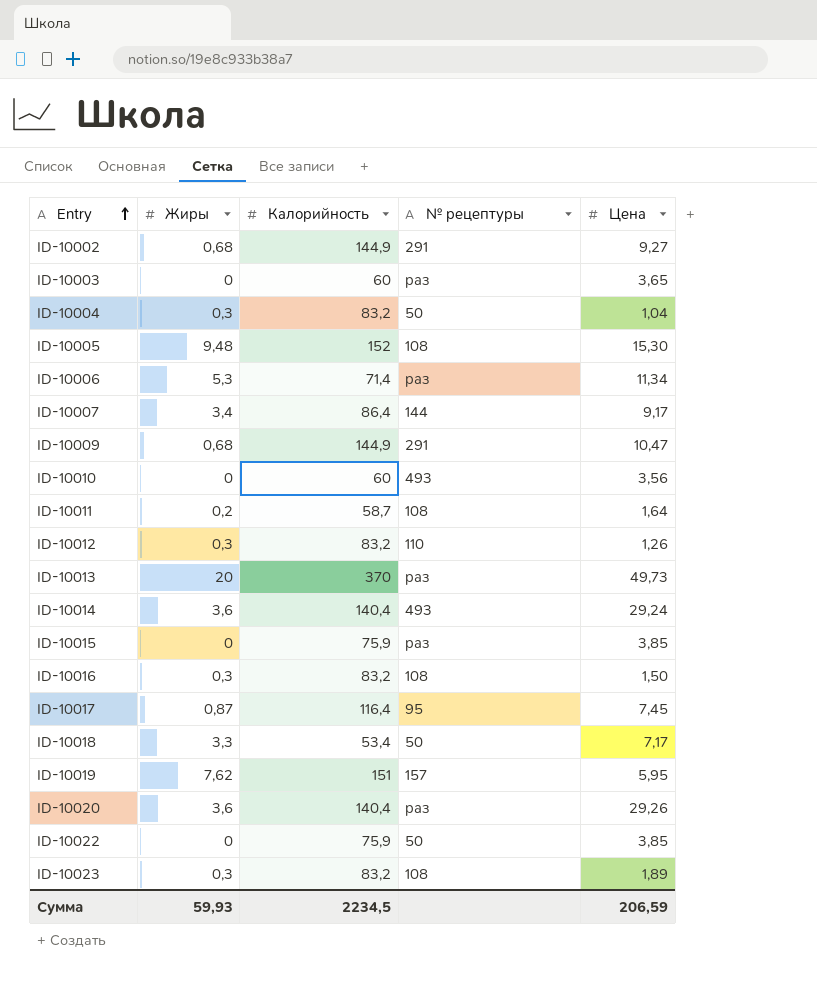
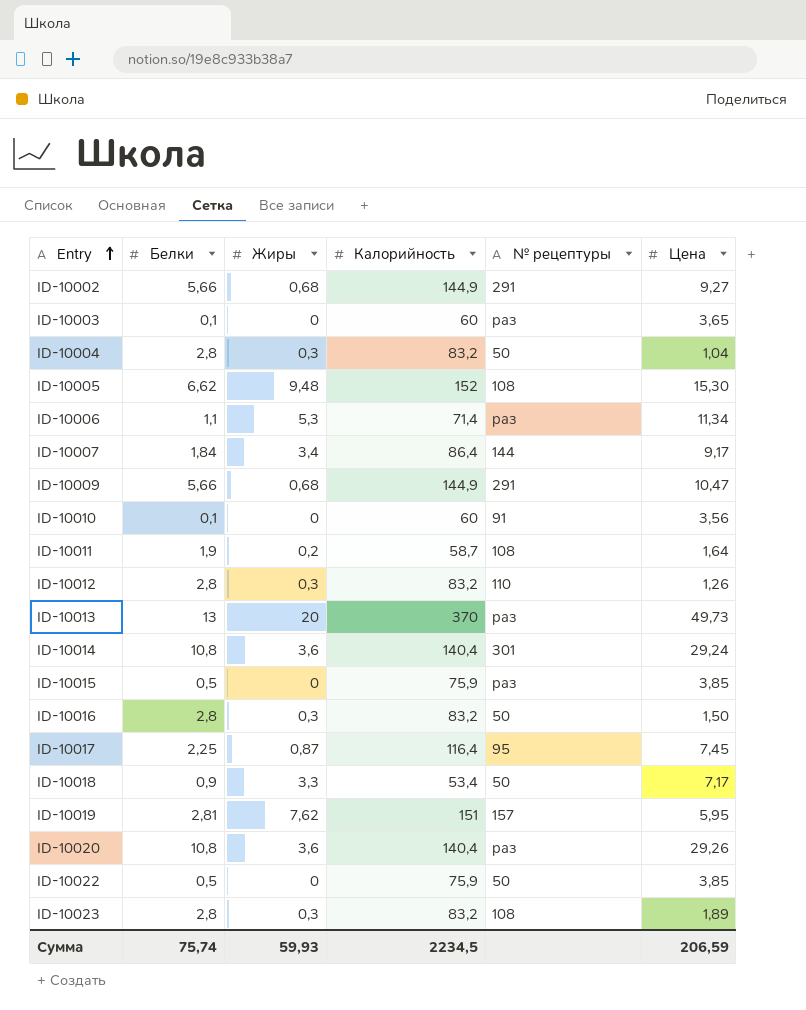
column Белки | position: none -> 2
ID-10010 | № рецептуры: 493 -> 91
ID-10014 | № рецептуры: 493 -> 301
ID-10016 | № рецептуры: 108 -> 50

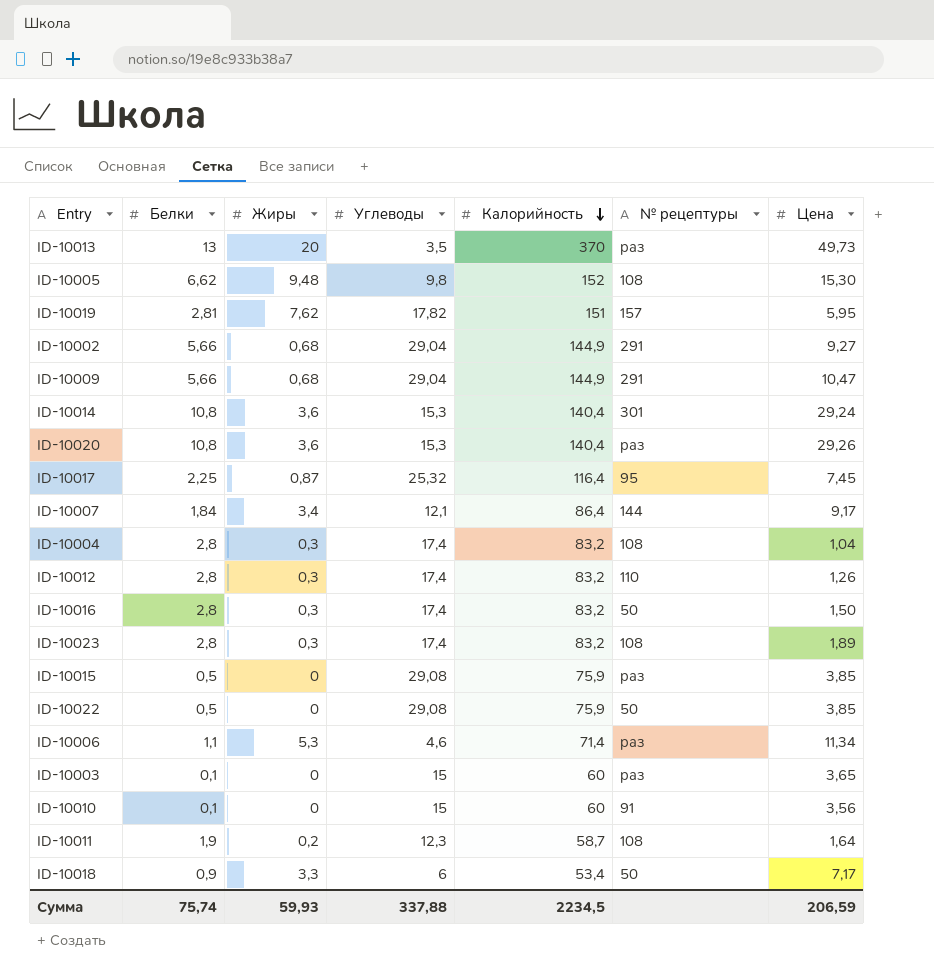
row order: Entry ascending -> Калорийность descending
column Углеводы | position: none -> 4
ID-10004 | № рецептуры: 50 -> 108

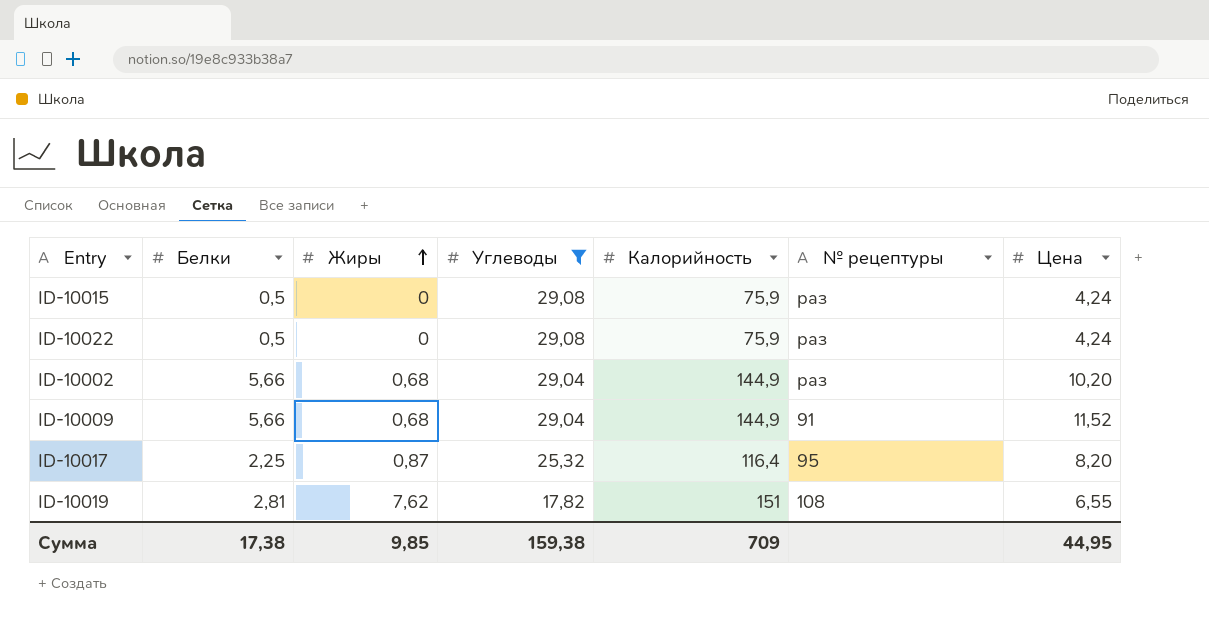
filter: none -> Углеводы >= 17,82
row order: Калорийность descending -> Жиры ascending
ID-10015 | Цена: 3,85 -> 4,24
ID-10022 | № рецептуры: 50 -> раз
ID-10022 | Цена: 3,85 -> 4,24
ID-10002 | № рецептуры: 291 -> раз
ID-10002 | Цена: 9,27 -> 10,20
ID-10009 | № рецептуры: 291 -> 91
ID-10009 | Цена: 10,47 -> 11,52
ID-10017 | Цена: 7,45 -> 8,20
ID-10019 | № рецептуры: 157 -> 108
ID-10019 | Цена: 5,95 -> 6,55
Сумма | Белки: 75,74 -> 17,38
Сумма | Жиры: 59,93 -> 9,85
Сумма | Углеводы: 337,88 -> 159,38
Сумма | Калорийность: 2234,5 -> 709
Сумма | Цена: 206,59 -> 44,95

